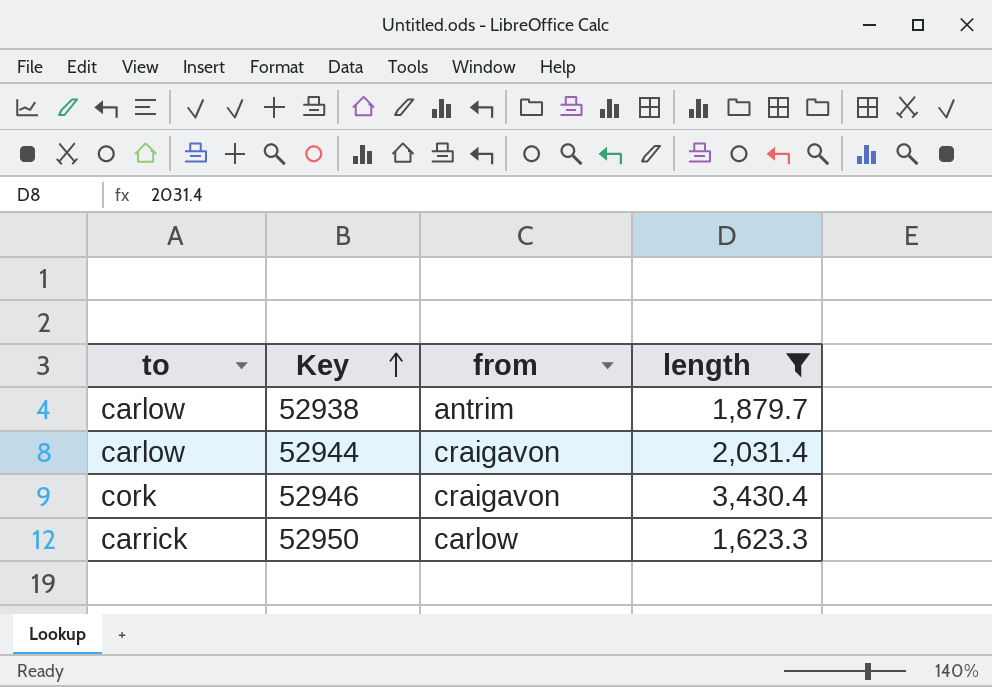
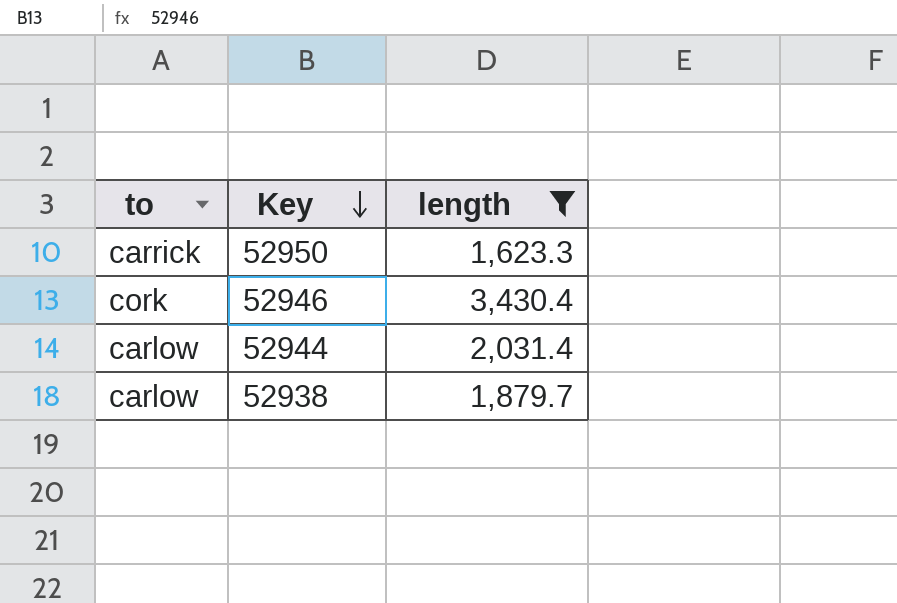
row order: Key ascending -> Key descending
column from | position: 3 -> none

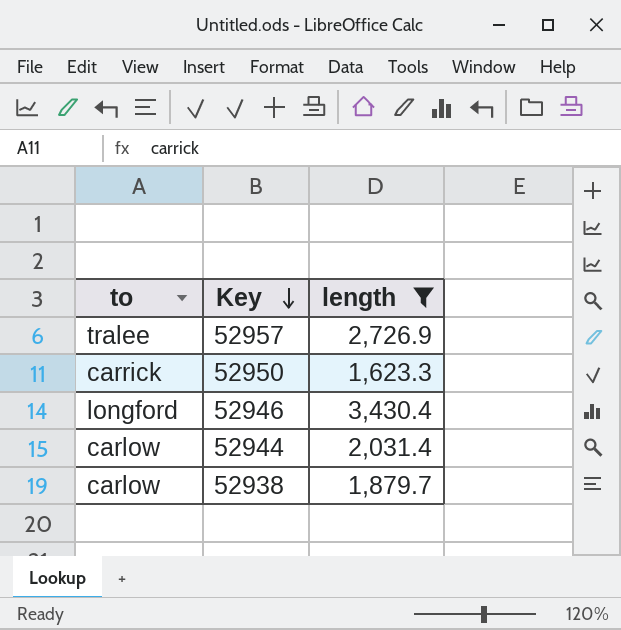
row 52957: none -> tralee | 2,726.9
52946 | to: cork -> longford

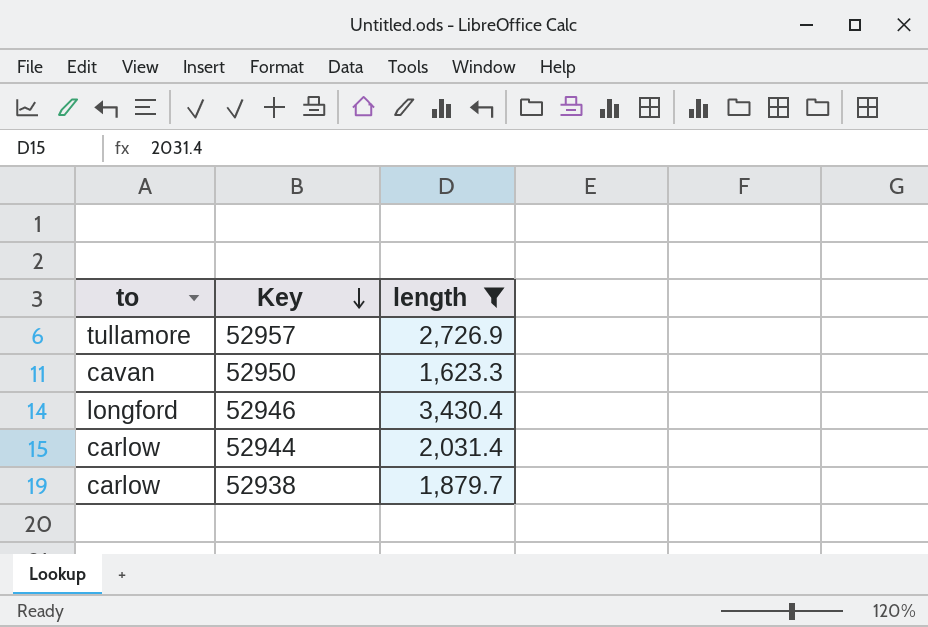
52957 | to: tralee -> tullamore
52950 | to: carrick -> cavan

